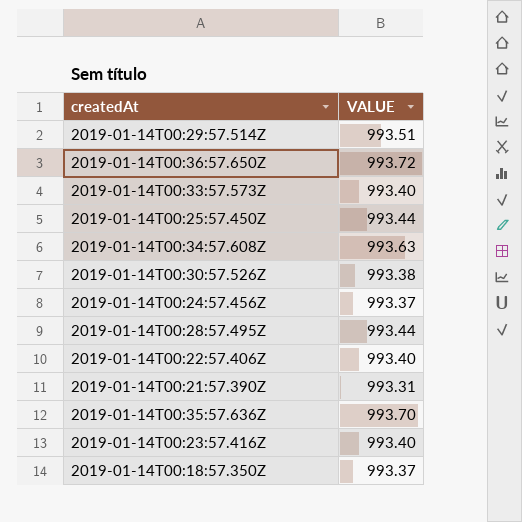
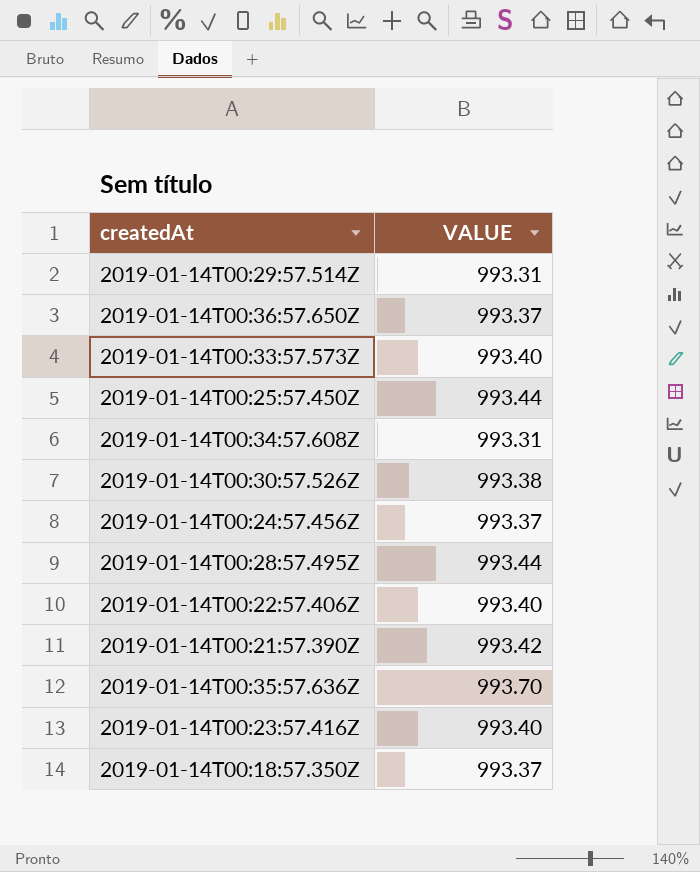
2019-01-14T00:29:57.514Z | VALUE: 993.51 -> 993.31
2019-01-14T00:36:57.650Z | VALUE: 993.72 -> 993.37
2019-01-14T00:34:57.608Z | VALUE: 993.63 -> 993.31
2019-01-14T00:21:57.390Z | VALUE: 993.31 -> 993.42

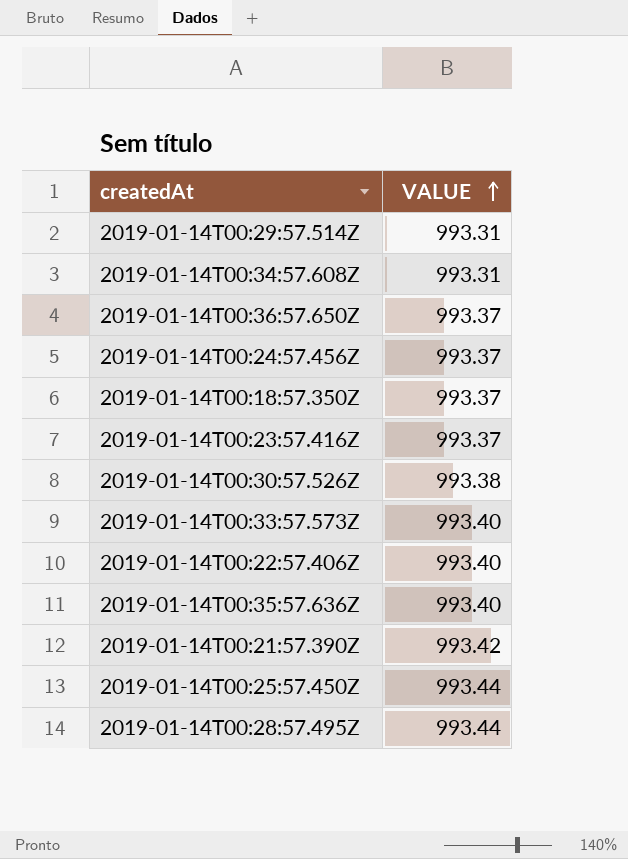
row order: none -> VALUE ascending
2019-01-14T00:23:57.416Z | VALUE: 993.40 -> 993.37
2019-01-14T00:35:57.636Z | VALUE: 993.70 -> 993.40

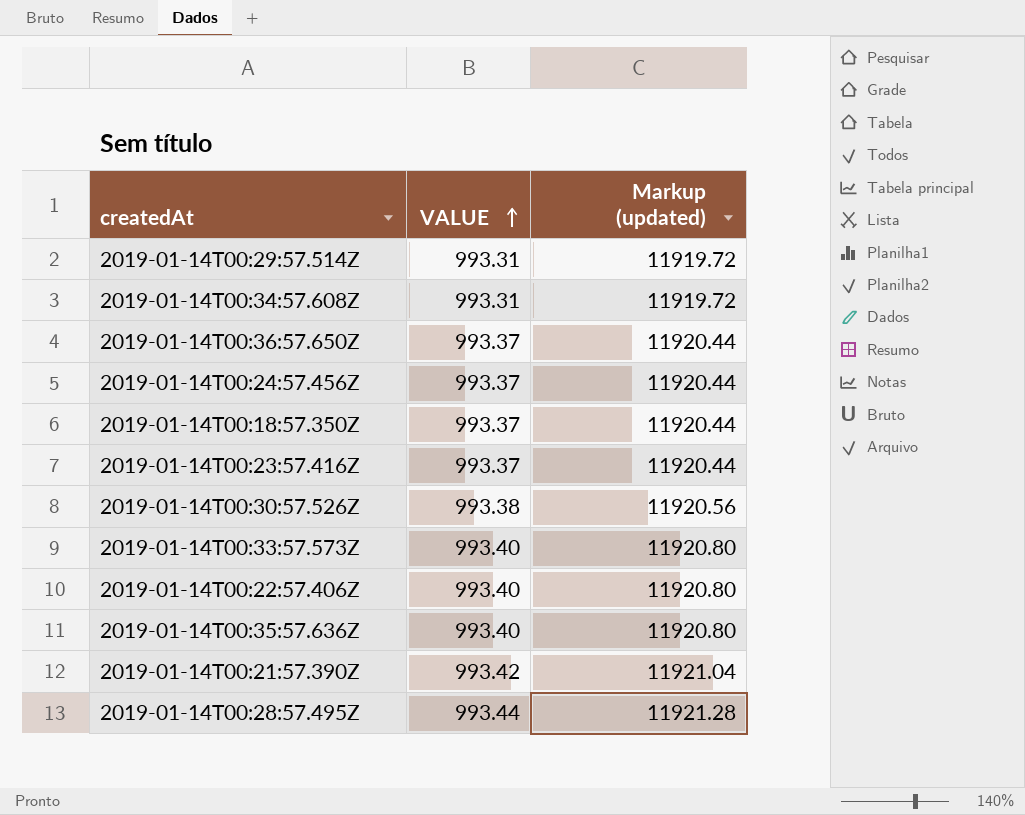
column Markup (updated) | formula: none -> [VALUE] * 12
row 2019-01-14T00:25:57.450Z: 993.44 -> none

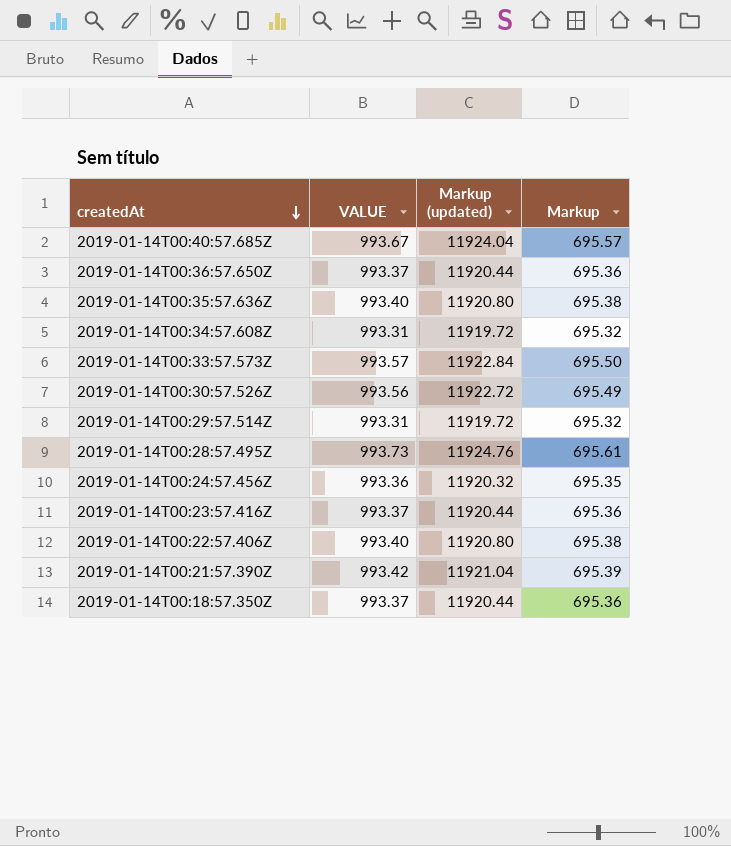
row order: VALUE ascending -> createdAt descending
column Markup | formula: none -> [VALUE] * 0.7
row 2019-01-14T00:40:57.685Z: none -> 993.67 | 11924.04 | 695.57
2019-01-14T00:33:57.573Z | VALUE: 993.40 -> 993.57
2019-01-14T00:33:57.573Z | Markup (updated): 11920.80 -> 11922.84
2019-01-14T00:30:57.526Z | VALUE: 993.38 -> 993.56
2019-01-14T00:30:57.526Z | Markup (updated): 11920.56 -> 11922.72
2019-01-14T00:28:57.495Z | VALUE: 993.44 -> 993.73
2019-01-14T00:28:57.495Z | Markup (updated): 11921.28 -> 11924.76
2019-01-14T00:24:57.456Z | VALUE: 993.37 -> 993.36
2019-01-14T00:24:57.456Z | Markup (updated): 11920.44 -> 11920.32

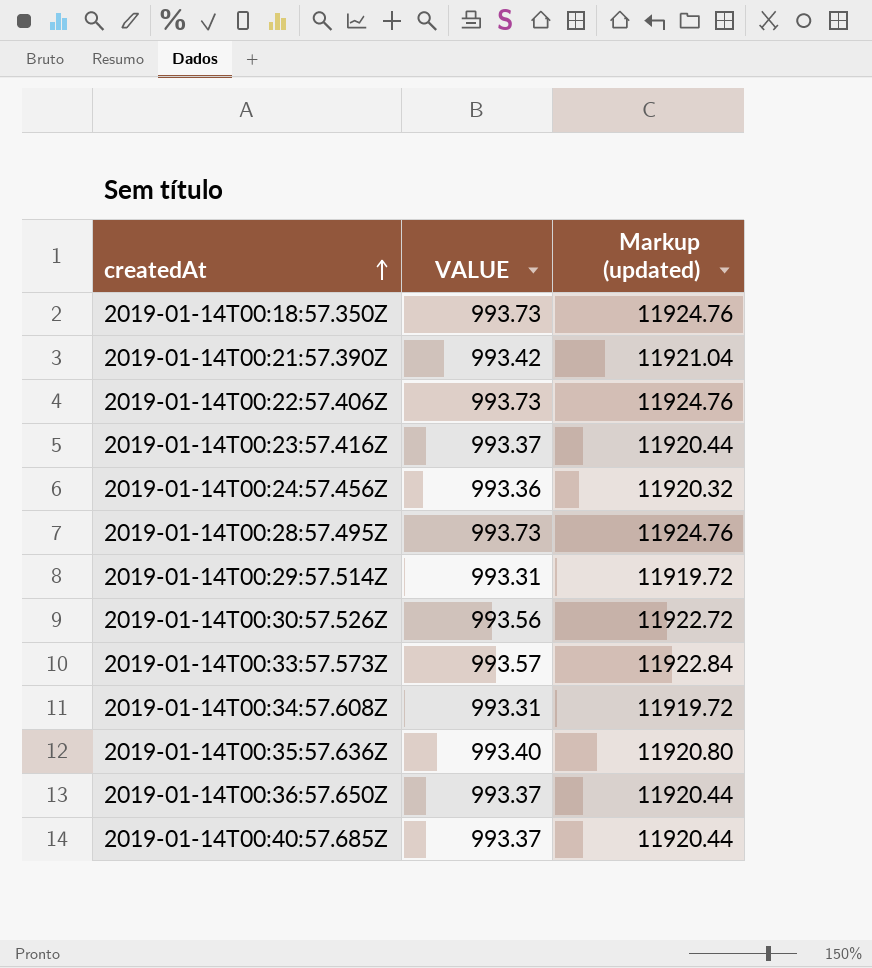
row order: createdAt descending -> createdAt ascending
column Markup | formula: [VALUE] * 0.7 -> none
2019-01-14T00:18:57.350Z | VALUE: 993.37 -> 993.73
2019-01-14T00:18:57.350Z | Markup (updated): 11920.44 -> 11924.76
2019-01-14T00:22:57.406Z | VALUE: 993.40 -> 993.73
2019-01-14T00:22:57.406Z | Markup (updated): 11920.80 -> 11924.76
2019-01-14T00:40:57.685Z | VALUE: 993.67 -> 993.37
2019-01-14T00:40:57.685Z | Markup (updated): 11924.04 -> 11920.44

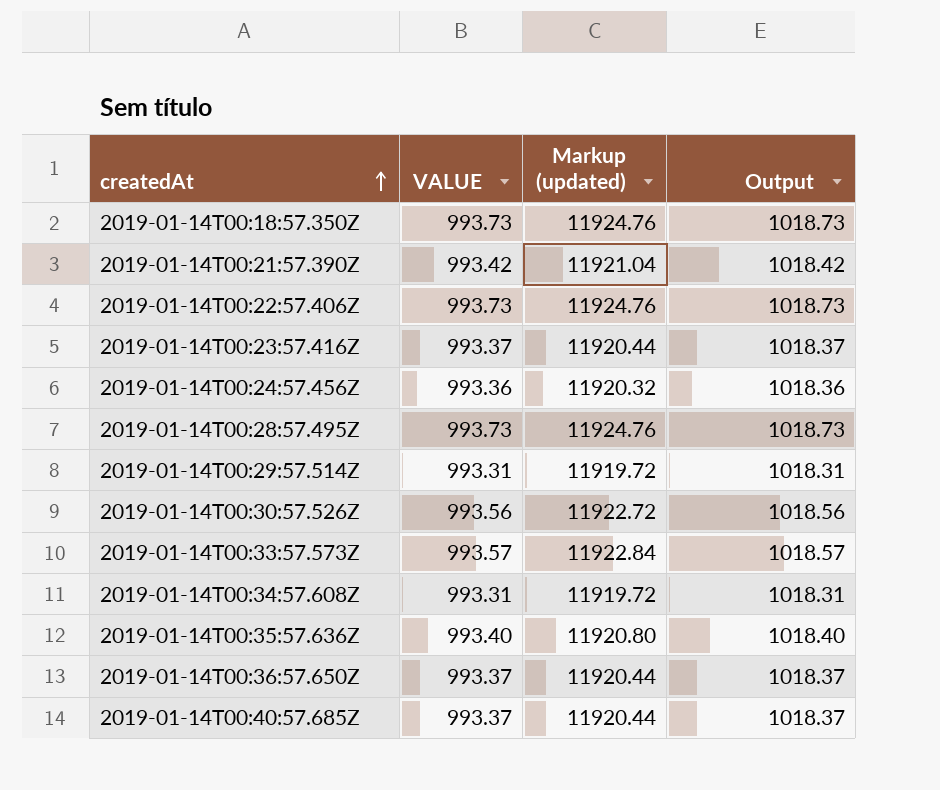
column Output | formula: none -> [VALUE] + 25

